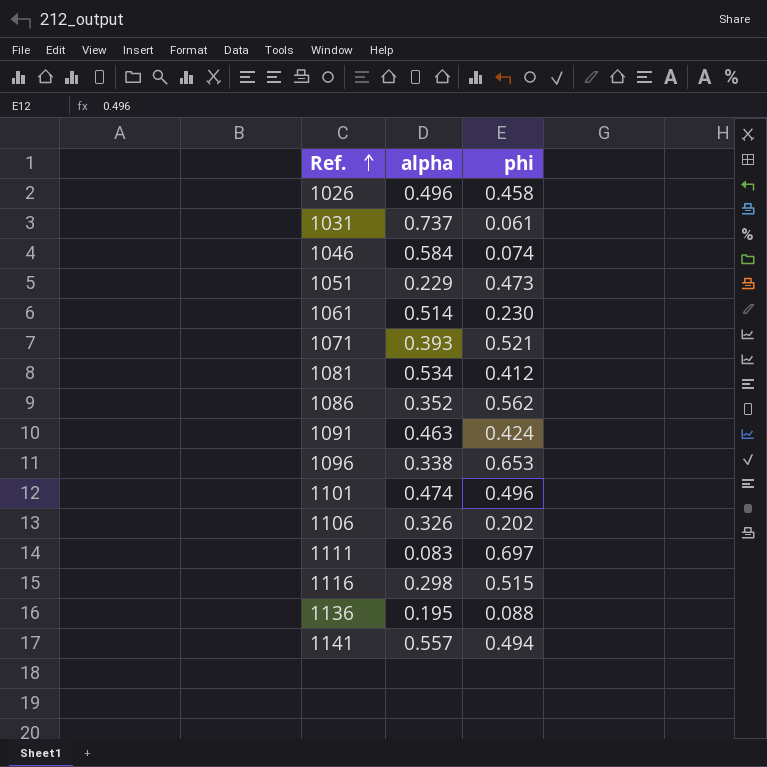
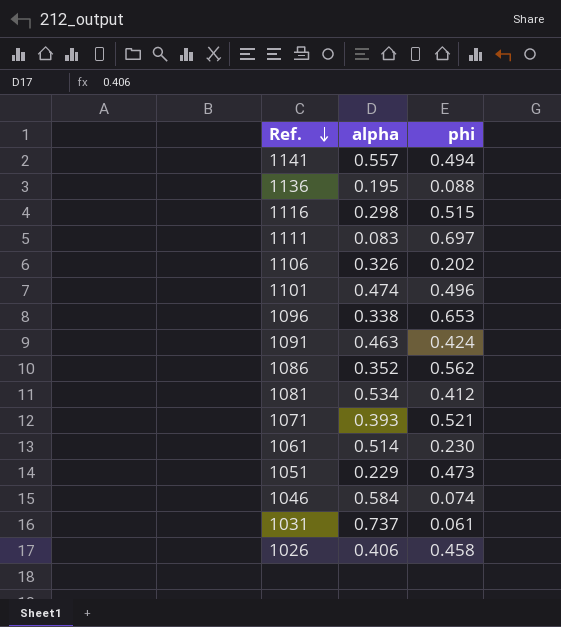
row order: Ref. ascending -> Ref. descending
1026 | alpha: 0.496 -> 0.406

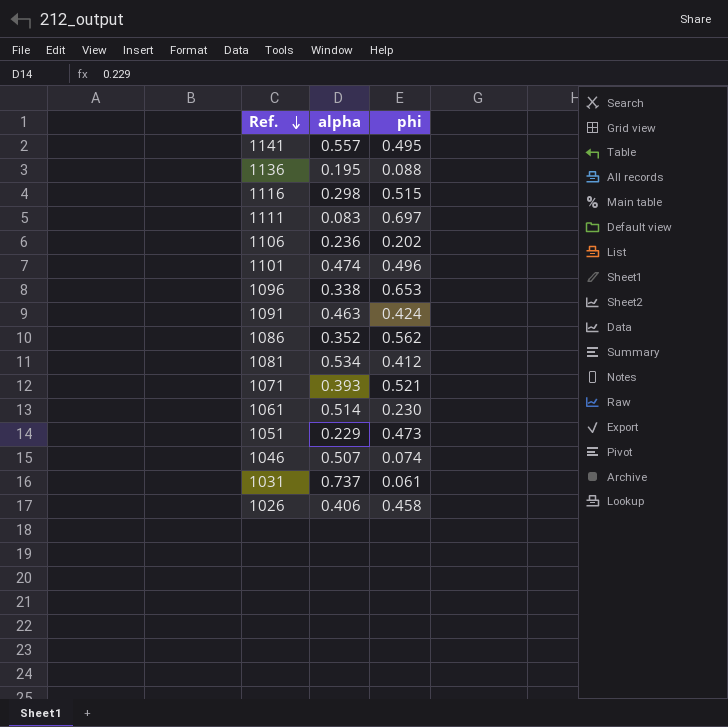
1141 | phi: 0.494 -> 0.495
1106 | alpha: 0.326 -> 0.236
1046 | alpha: 0.584 -> 0.507

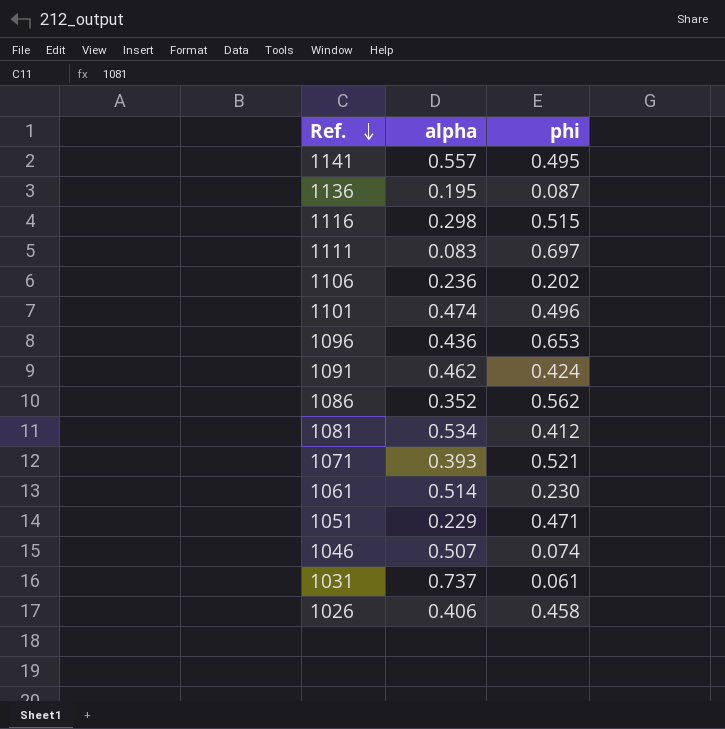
1136 | phi: 0.088 -> 0.087
1096 | alpha: 0.338 -> 0.436
1091 | alpha: 0.463 -> 0.462
1051 | phi: 0.473 -> 0.471

